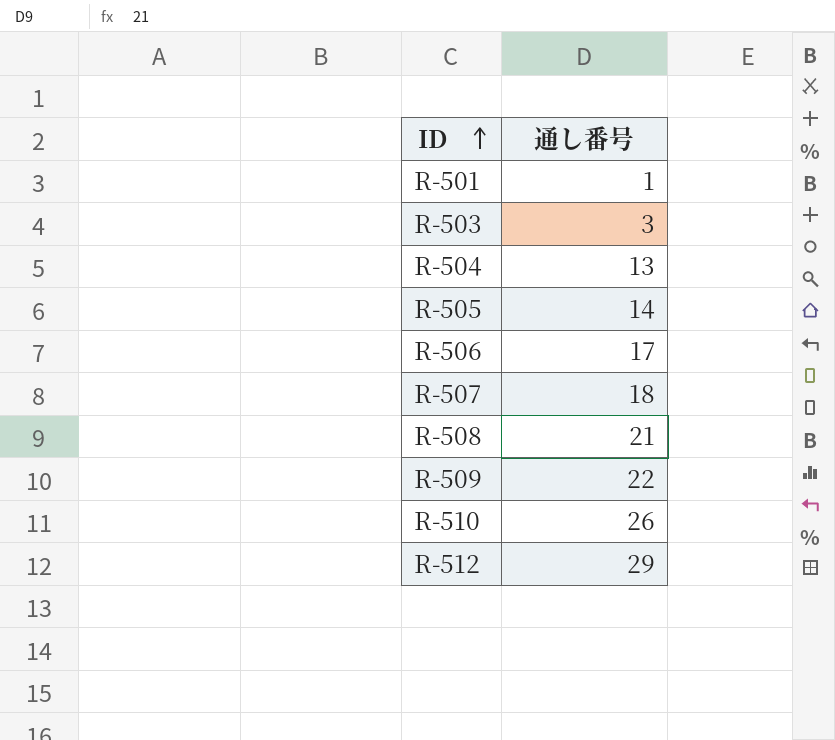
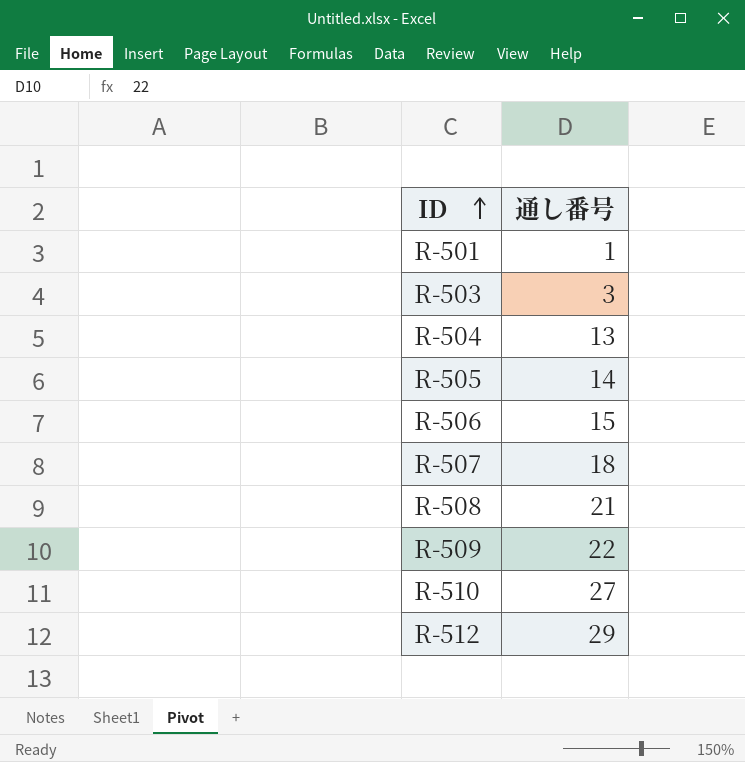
R-506 | 通し番号: 17 -> 15
R-510 | 通し番号: 26 -> 27

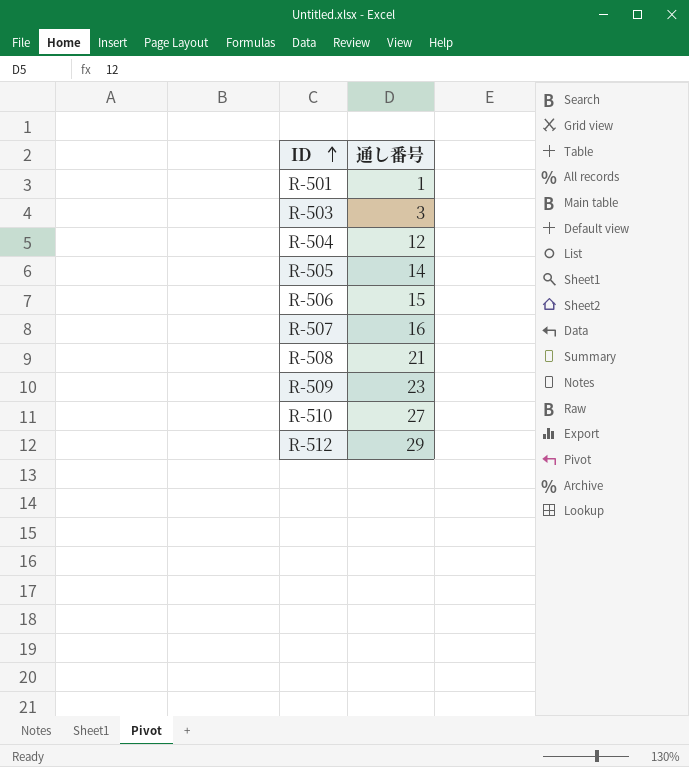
R-504 | 通し番号: 13 -> 12
R-507 | 通し番号: 18 -> 16
R-509 | 通し番号: 22 -> 23

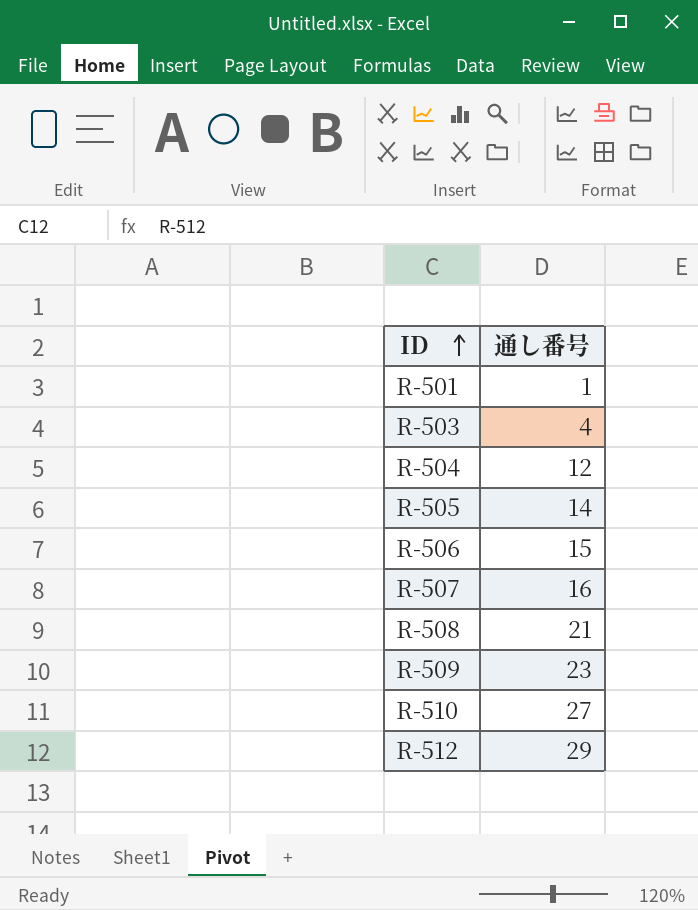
R-503 | 通し番号: 3 -> 4

